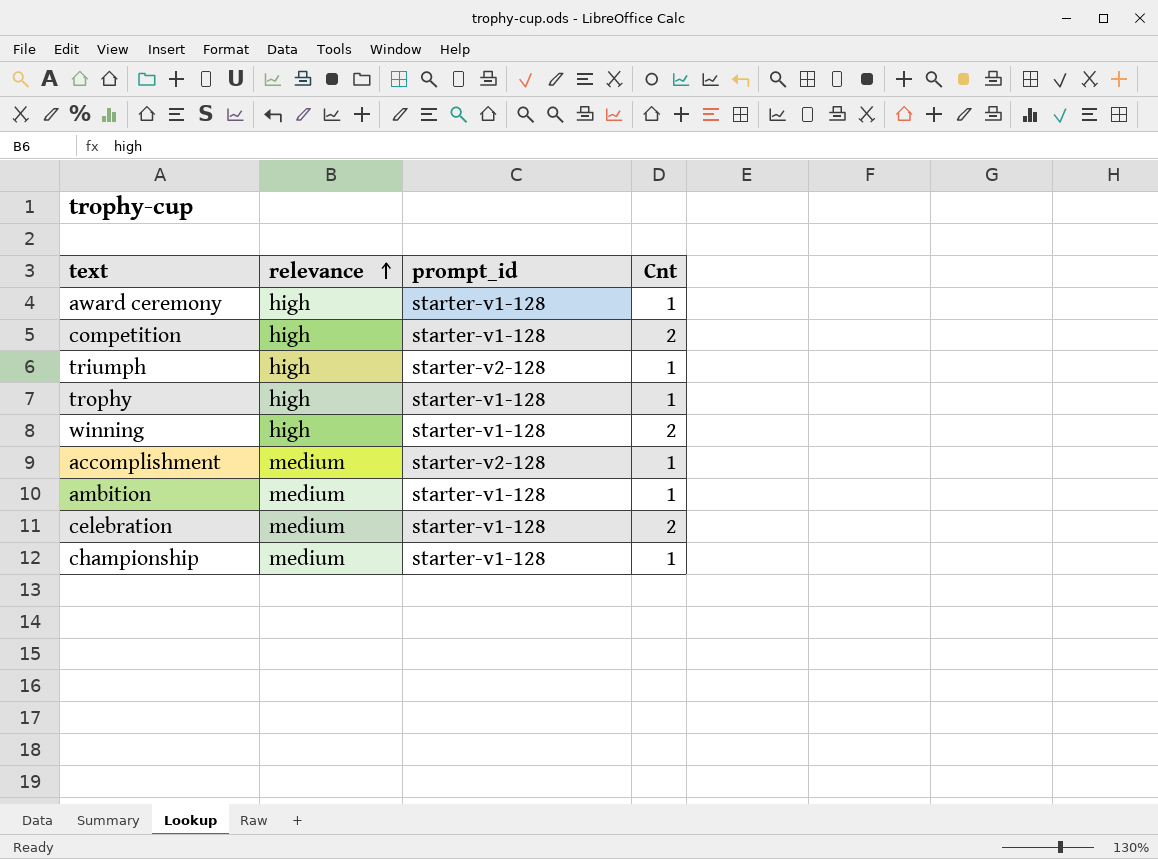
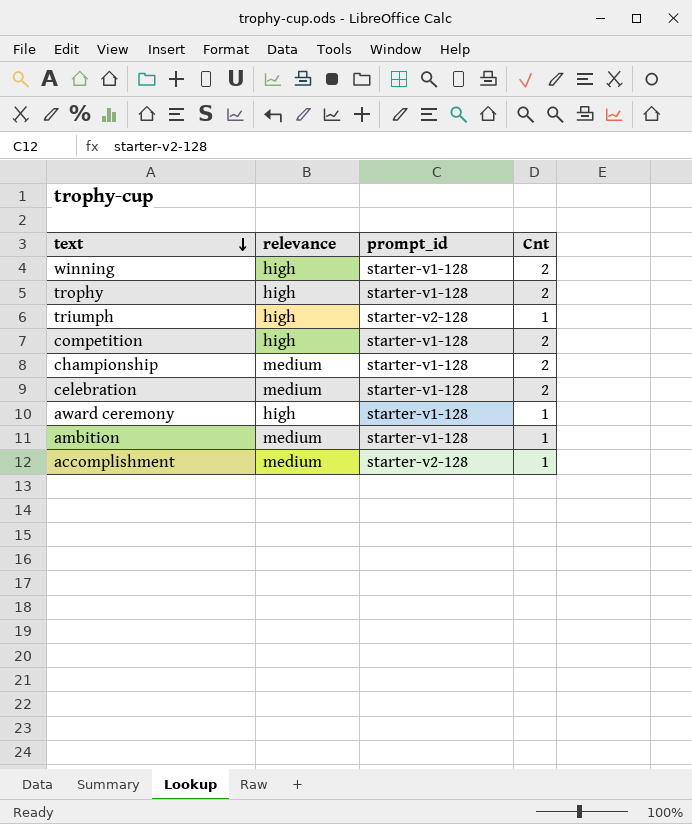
row order: relevance ascending -> text descending
trophy | Cnt: 1 -> 2
championship | Cnt: 1 -> 2

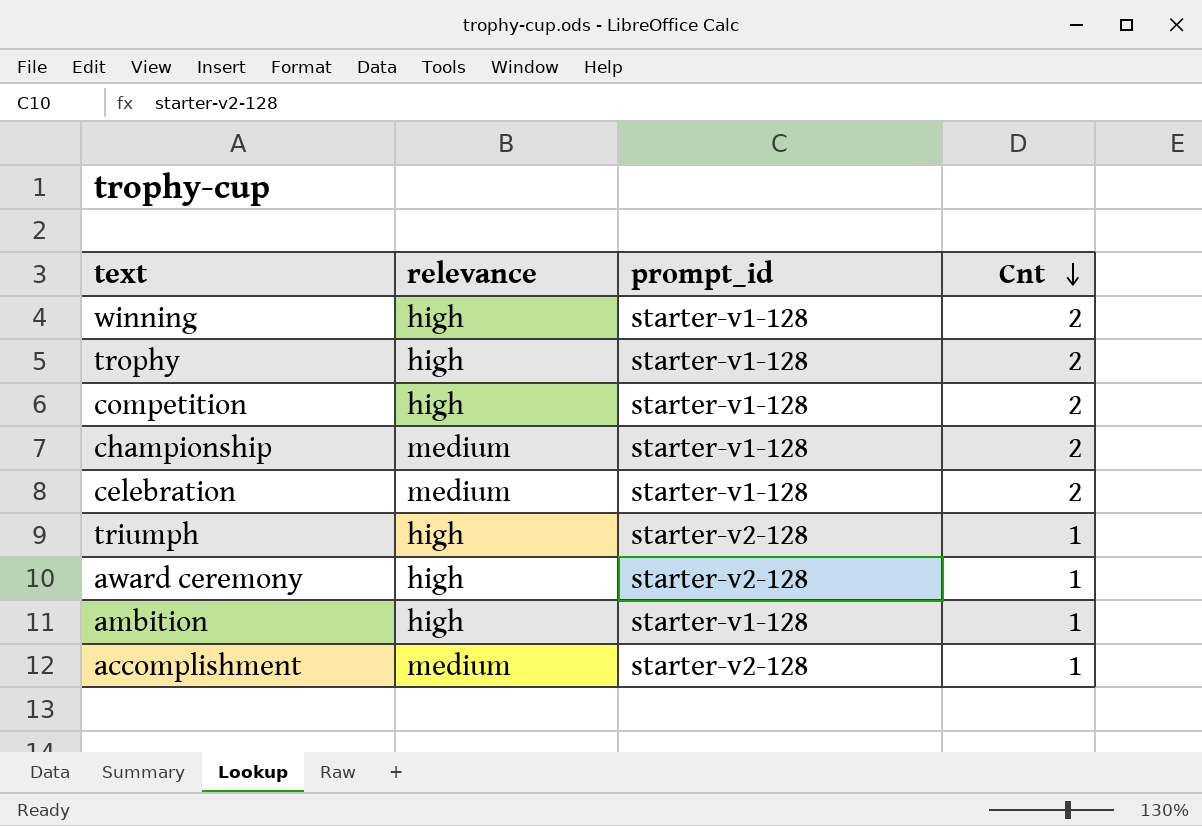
row order: text descending -> Cnt descending
award ceremony | prompt_id: starter-v1-128 -> starter-v2-128
ambition | relevance: medium -> high

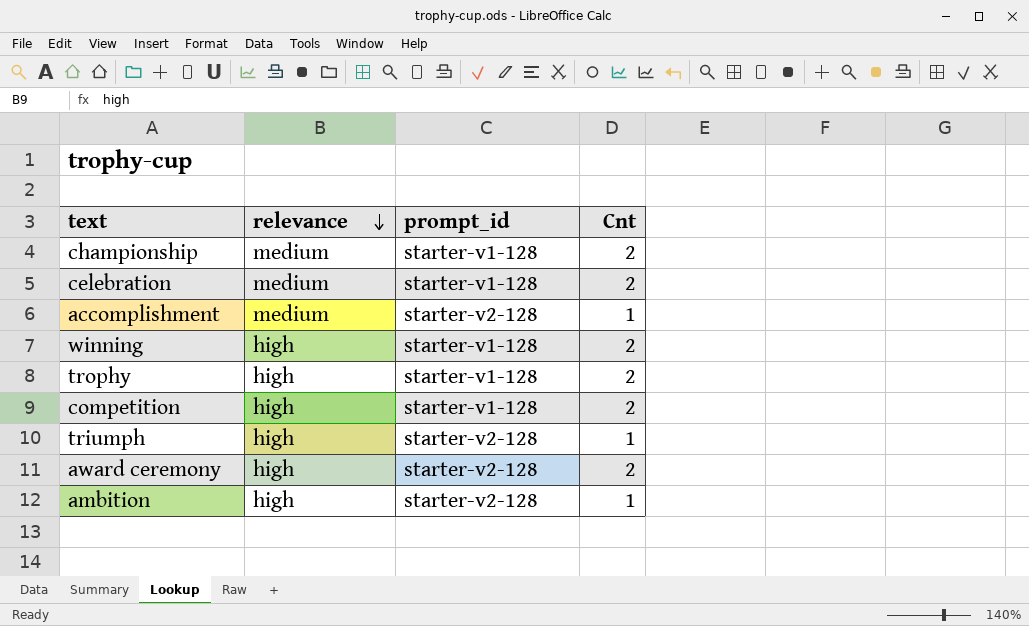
row order: Cnt descending -> relevance descending
award ceremony | Cnt: 1 -> 2
ambition | prompt_id: starter-v1-128 -> starter-v2-128

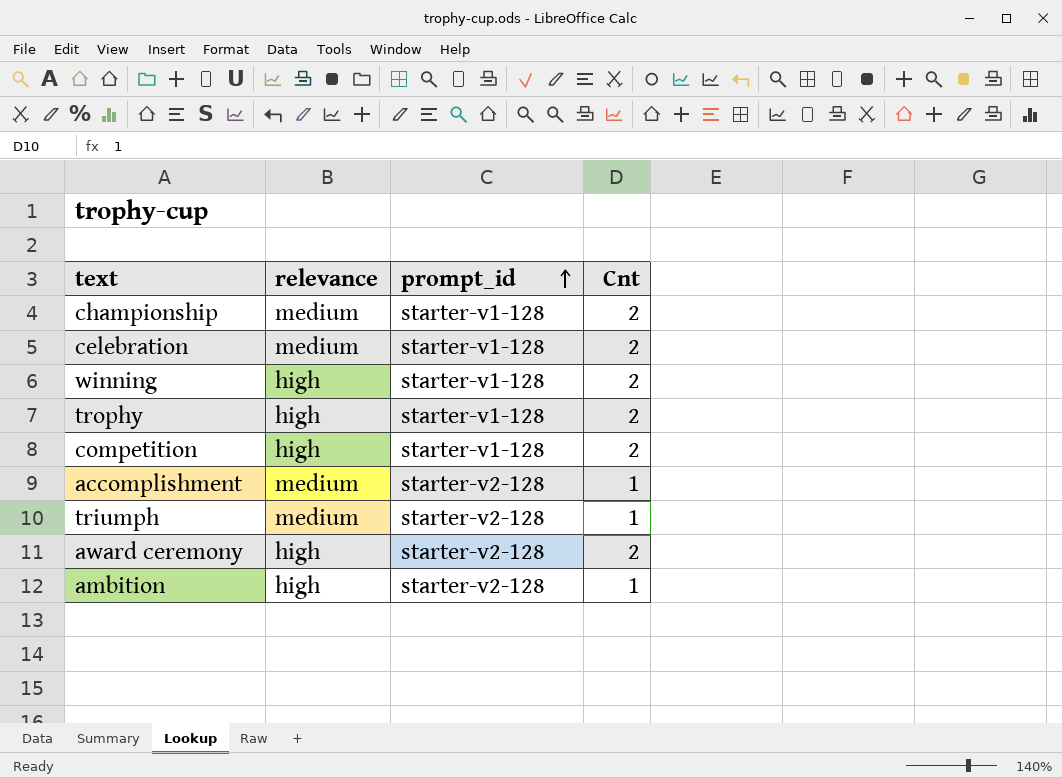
row order: relevance descending -> prompt_id ascending
triumph | relevance: high -> medium

